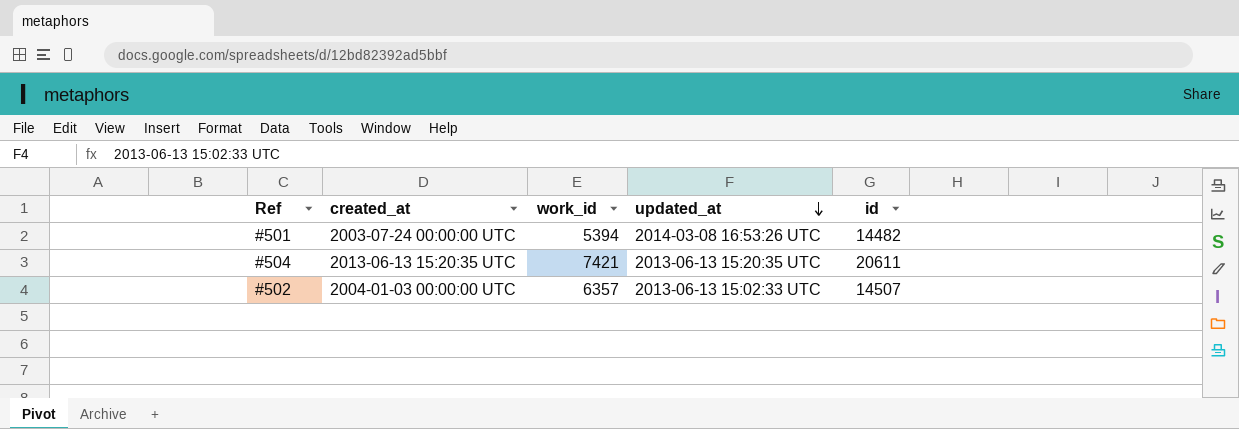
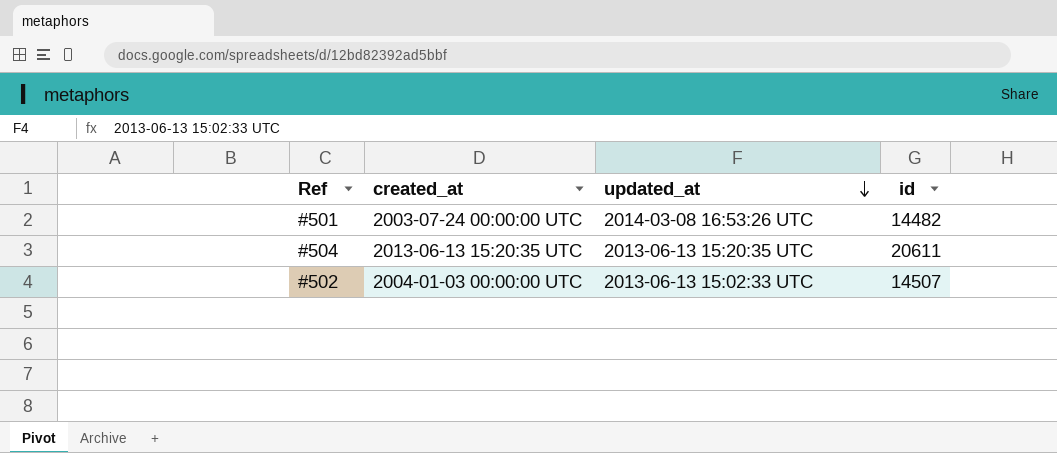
column work_id | position: 3 -> none

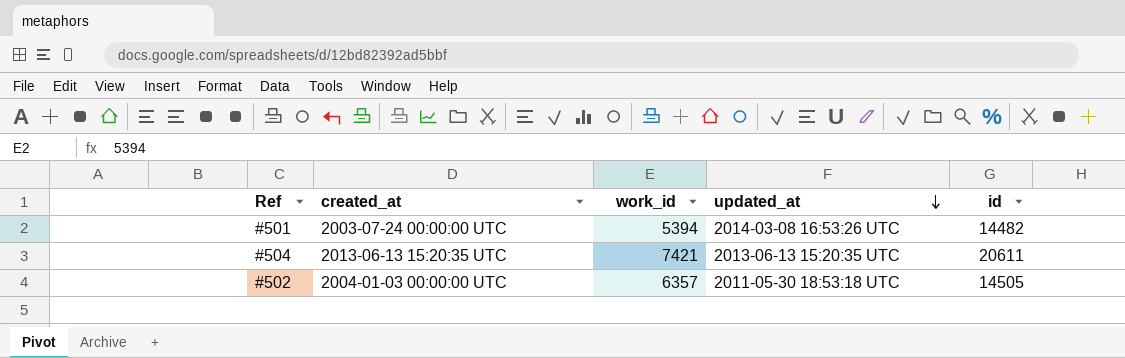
column work_id | position: none -> 3
#502 | updated_at: 2013-06-13 15:02:33 UTC -> 2011-05-30 18:53:18 UTC
#502 | id: 14507 -> 14505

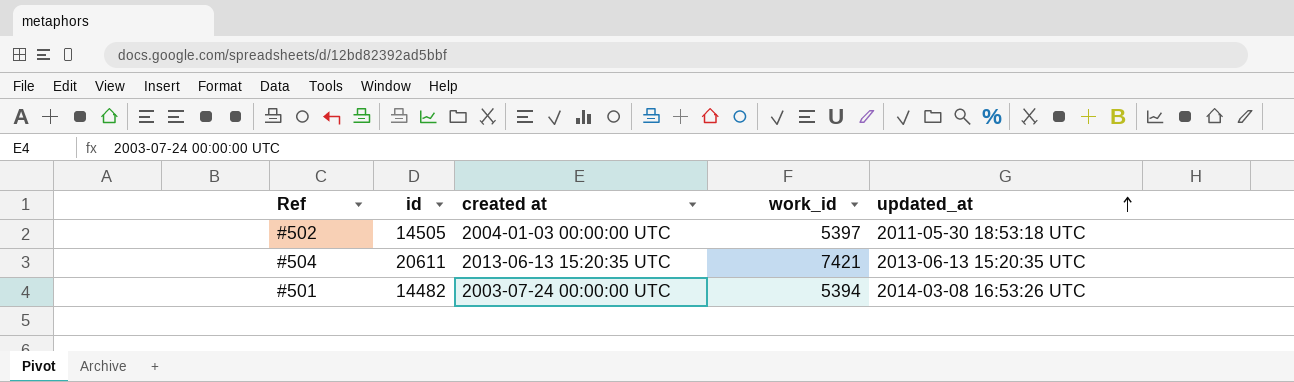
row order: updated_at descending -> updated_at ascending
column id | position: 5 -> 2
column name: created_at -> created at
#502 | work_id: 6357 -> 5397

